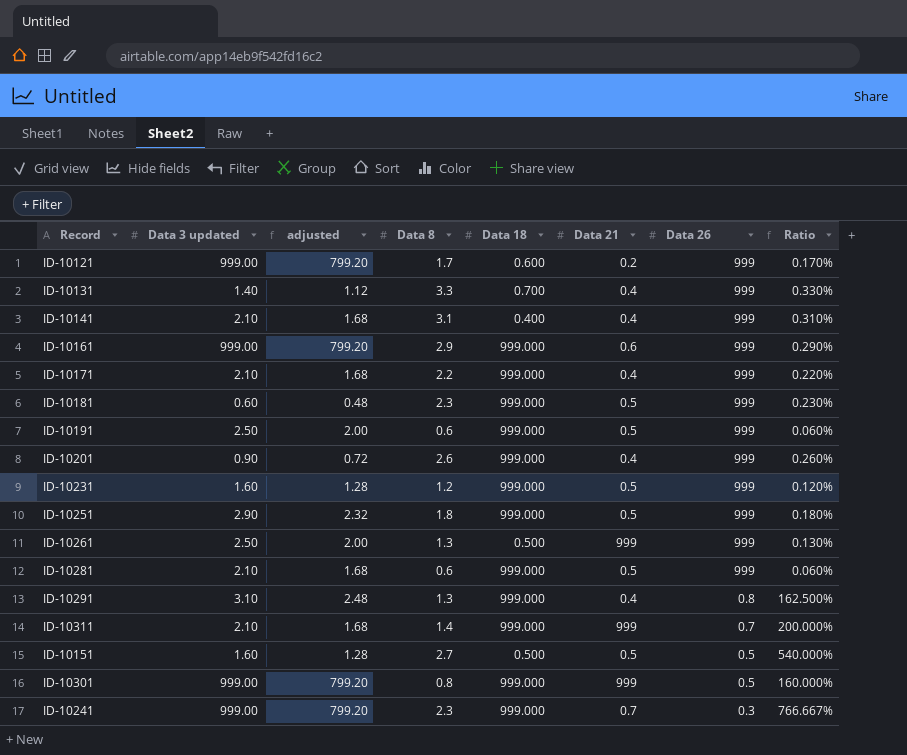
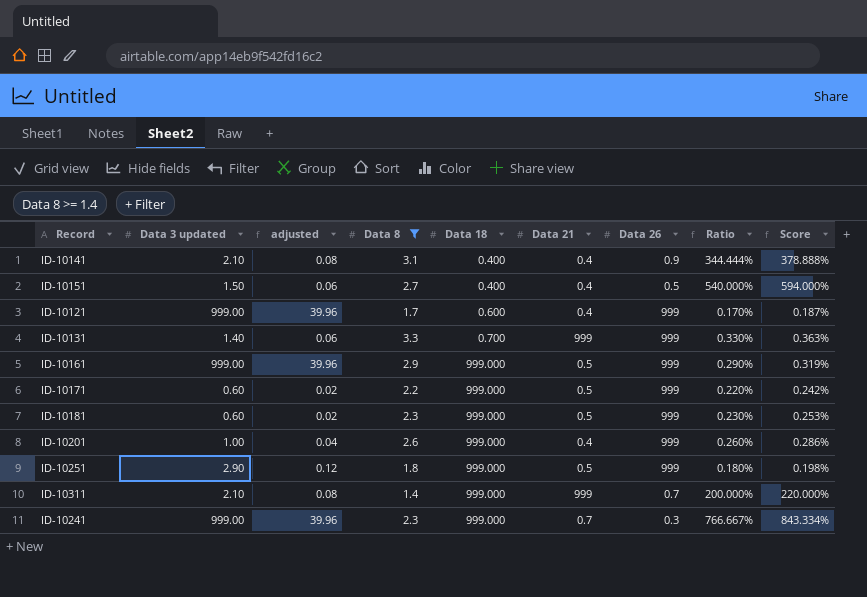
filter: none -> Data 8 >= 1.4
row order: Data 26 descending -> Data 18 ascending
column adjusted | formula: [Data 3 updated] * 0.8 -> [Data 3 updated] * 0.04
column Score | formula: none -> [Ratio] * 1.1
ID-10141 | Data 26: 999 -> 0.9
ID-10141 | Ratio: 0.310% -> 344.444%
ID-10151 | Data 3 updated: 1.60 -> 1.50
ID-10151 | Data 18: 0.500 -> 0.400
ID-10151 | Data 21: 0.5 -> 0.4
ID-10121 | Data 21: 0.2 -> 0.4
ID-10131 | Data 21: 0.4 -> 999
ID-10161 | Data 21: 0.6 -> 0.5
ID-10171 | Data 3 updated: 2.10 -> 0.60
ID-10171 | Data 21: 0.4 -> 0.5
ID-10201 | Data 3 updated: 0.90 -> 1.00

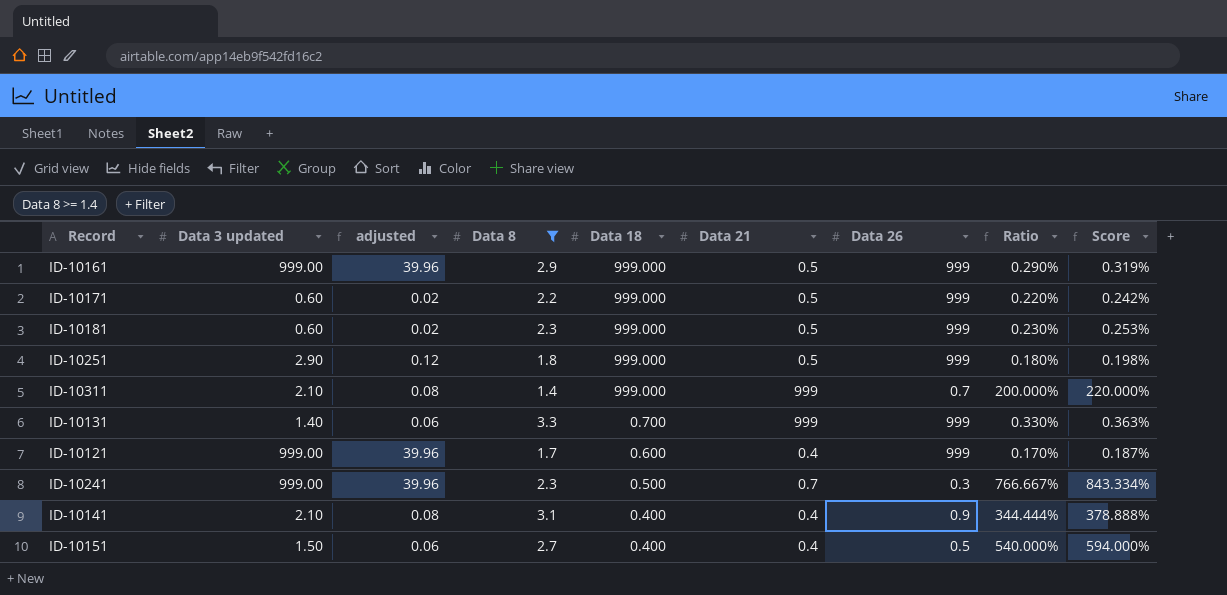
row order: Data 18 ascending -> Data 18 descending
row ID-10201: 1.00 | 0.04 | 2.6 | 999.000 | 0.4 | 999 | 0.260% | 0.286% -> none
ID-10241 | Data 18: 999.000 -> 0.500

